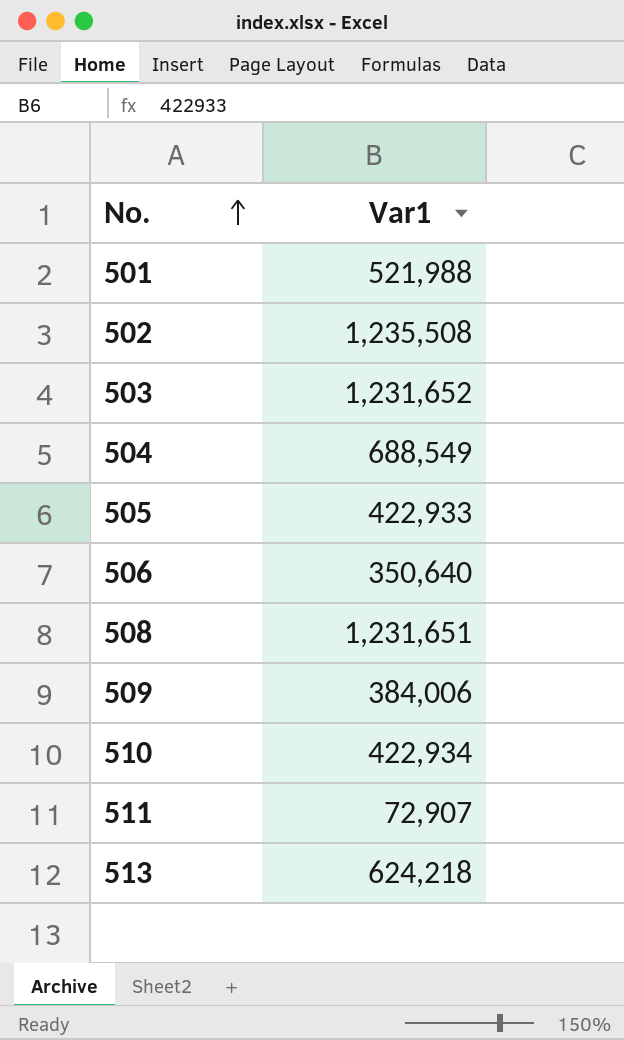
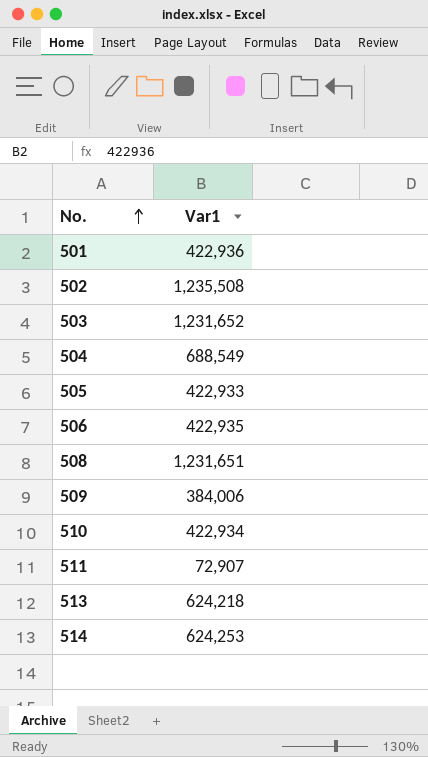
501 | Var1: 521,988 -> 422,936
506 | Var1: 350,640 -> 422,935
row 514: none -> 624,253

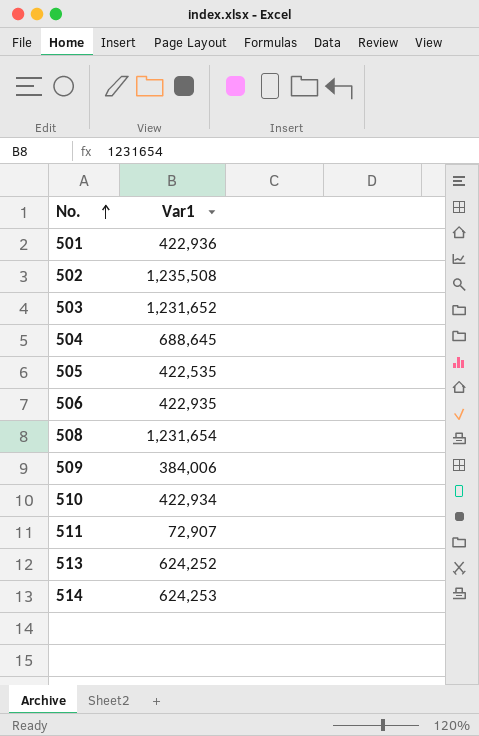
504 | Var1: 688,549 -> 688,645
505 | Var1: 422,933 -> 422,535
508 | Var1: 1,231,651 -> 1,231,654
513 | Var1: 624,218 -> 624,252

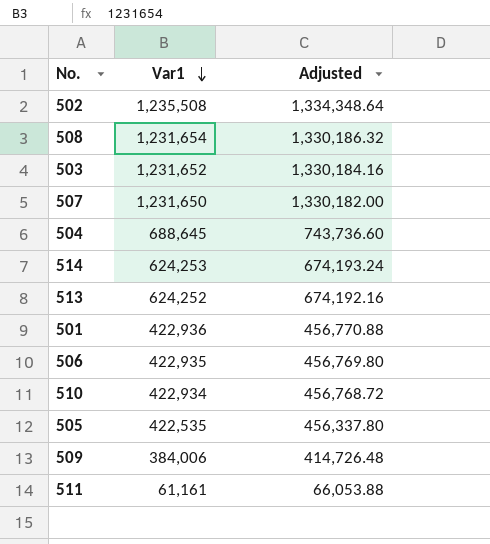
row order: No. ascending -> Var1 descending
column Adjusted | formula: none -> [Var1] * 1.08
row 507: none -> 1,231,650 | 1,330,182.00
511 | Var1: 72,907 -> 61,161

